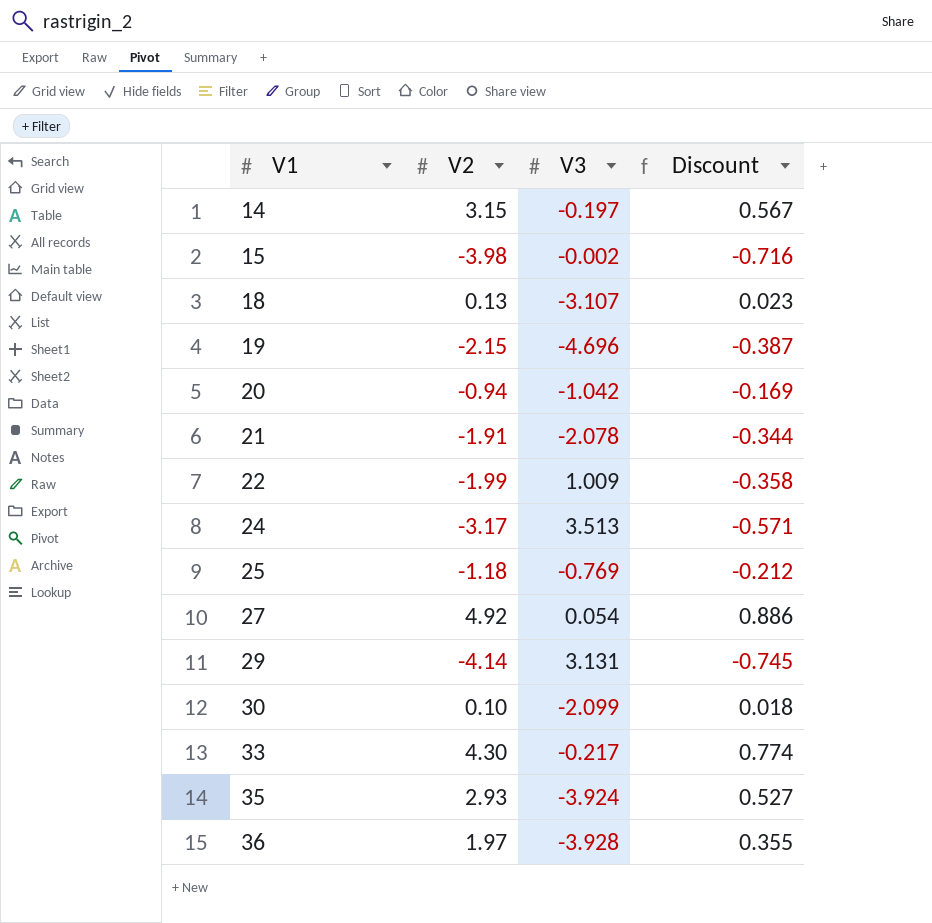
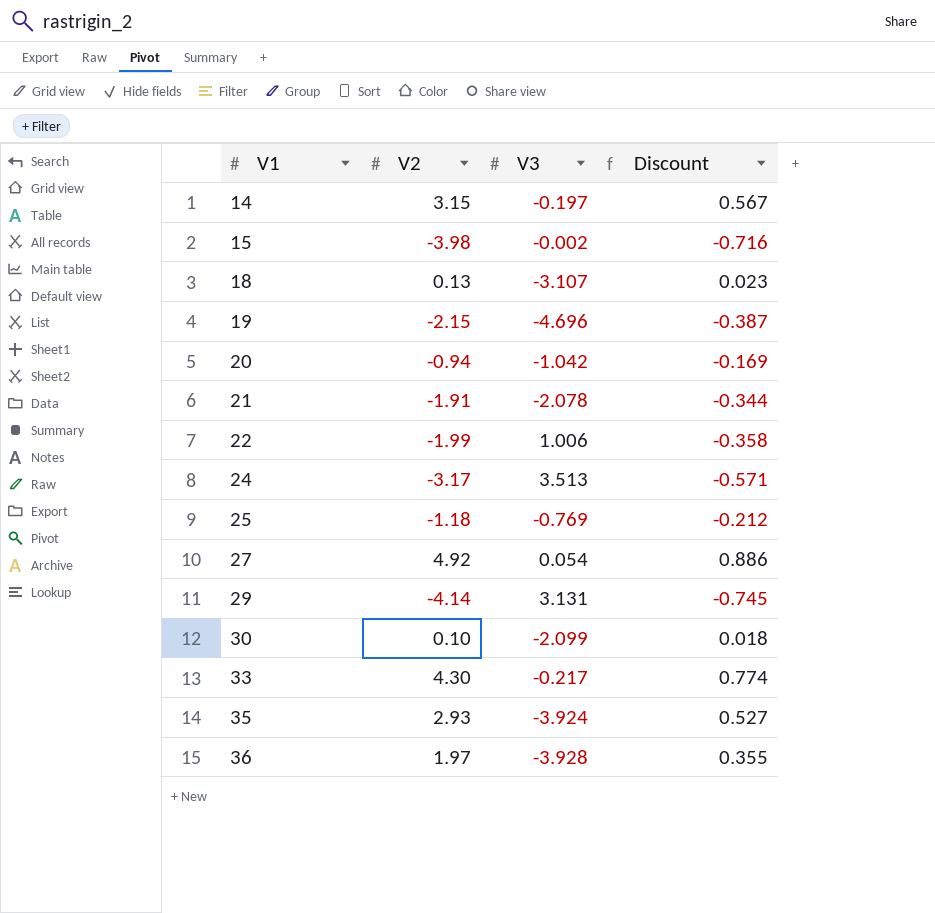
22 | V3: 1.009 -> 1.006

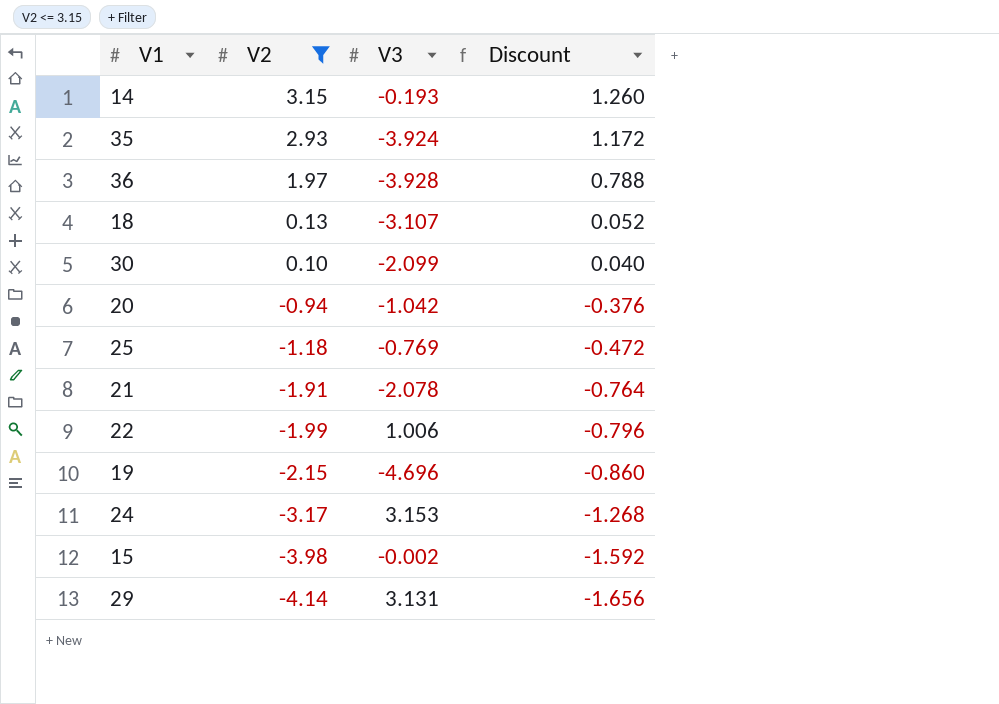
filter: none -> V2 <= 3.15
row order: V1 ascending -> V2 descending
column Discount | formula: [V2] * 0.18 -> [V2] * 0.4
14 | V3: -0.197 -> -0.193
24 | V3: 3.513 -> 3.153

